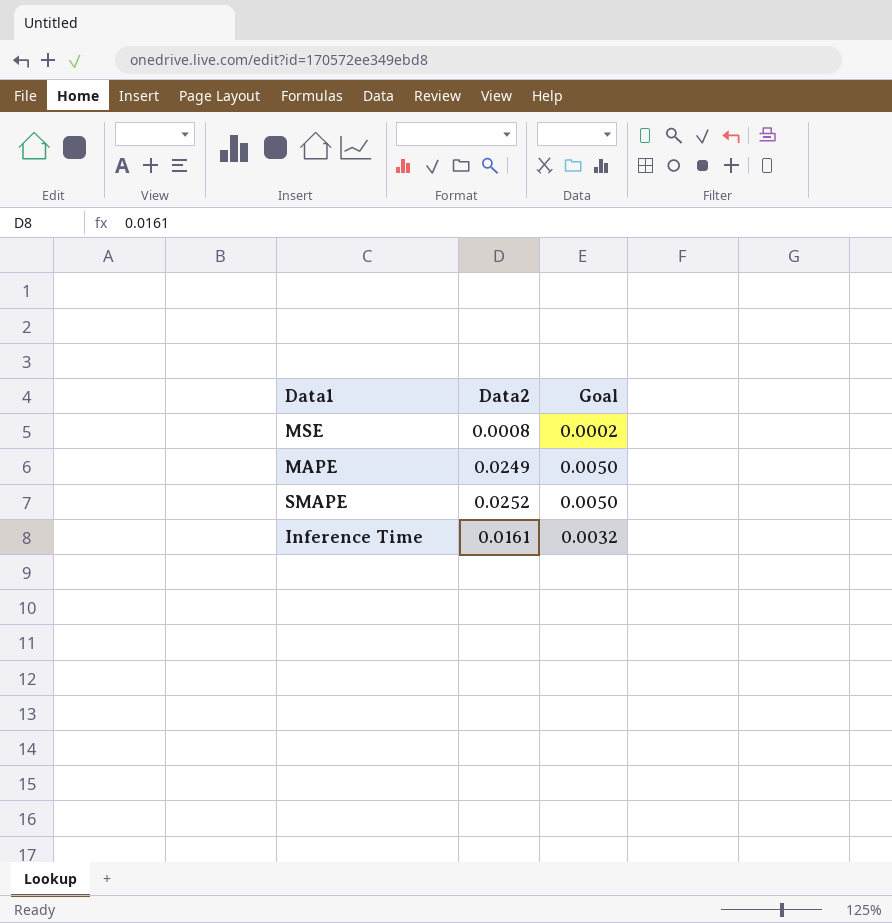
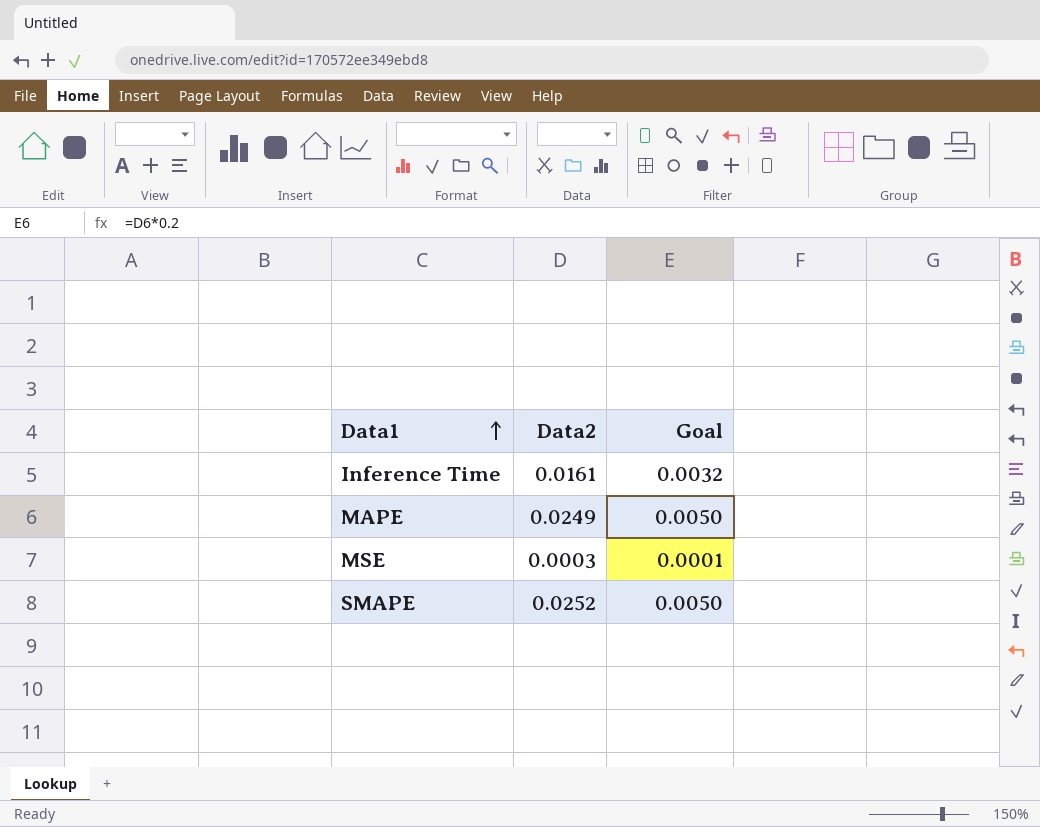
row order: none -> Data1 ascending
MSE | Data2: 0.0008 -> 0.0003
MSE | Goal: 0.0002 -> 0.0001

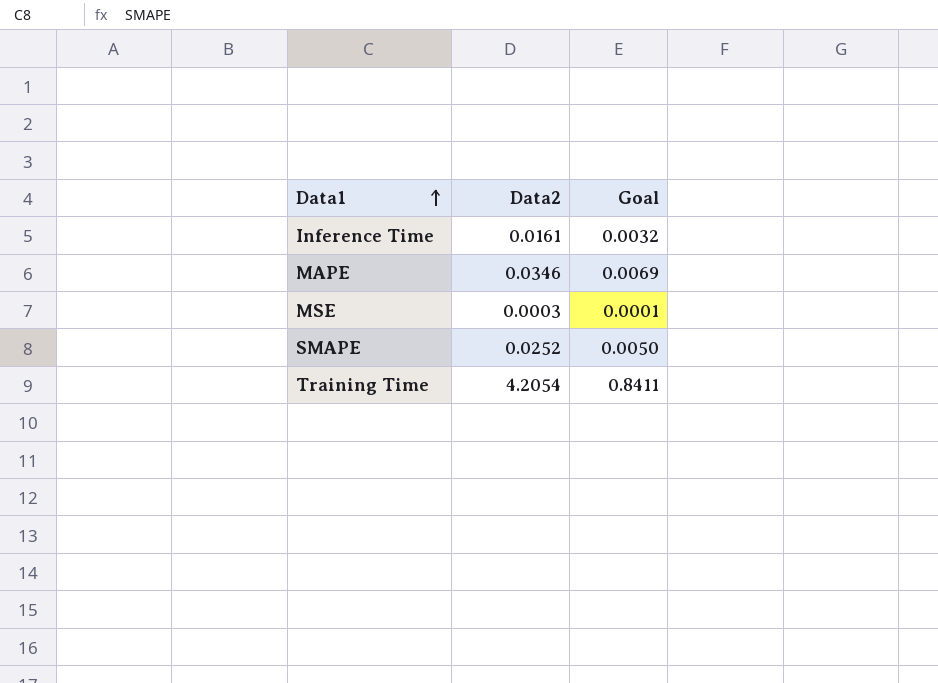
MAPE | Data2: 0.0249 -> 0.0346
MAPE | Goal: 0.0050 -> 0.0069
row Training Time: none -> 4.2054 | 0.8411

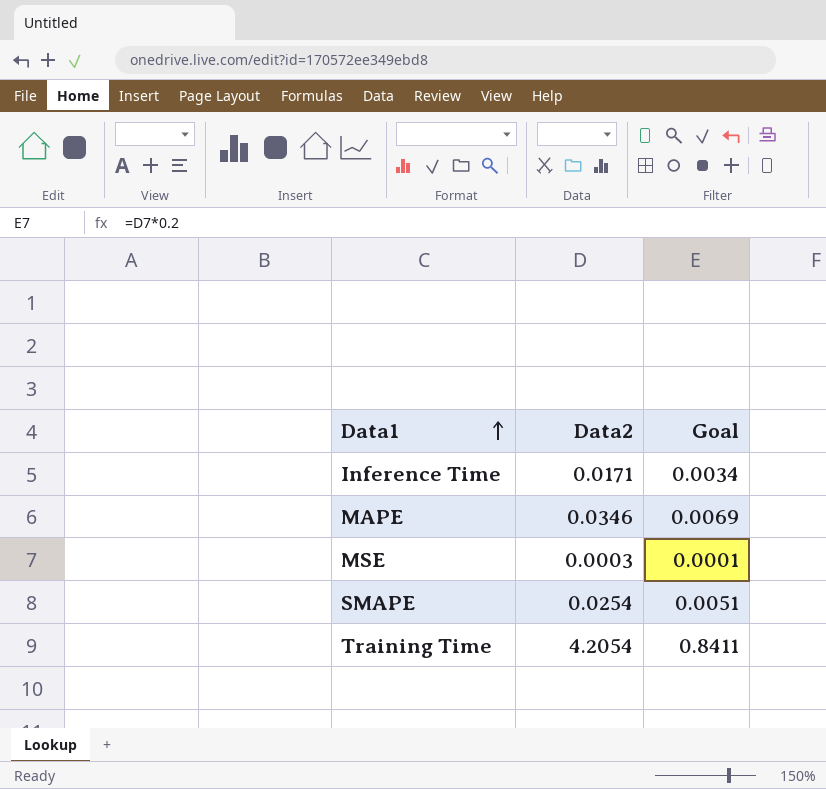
Inference Time | Data2: 0.0161 -> 0.0171
Inference Time | Goal: 0.0032 -> 0.0034
SMAPE | Data2: 0.0252 -> 0.0254
SMAPE | Goal: 0.0050 -> 0.0051

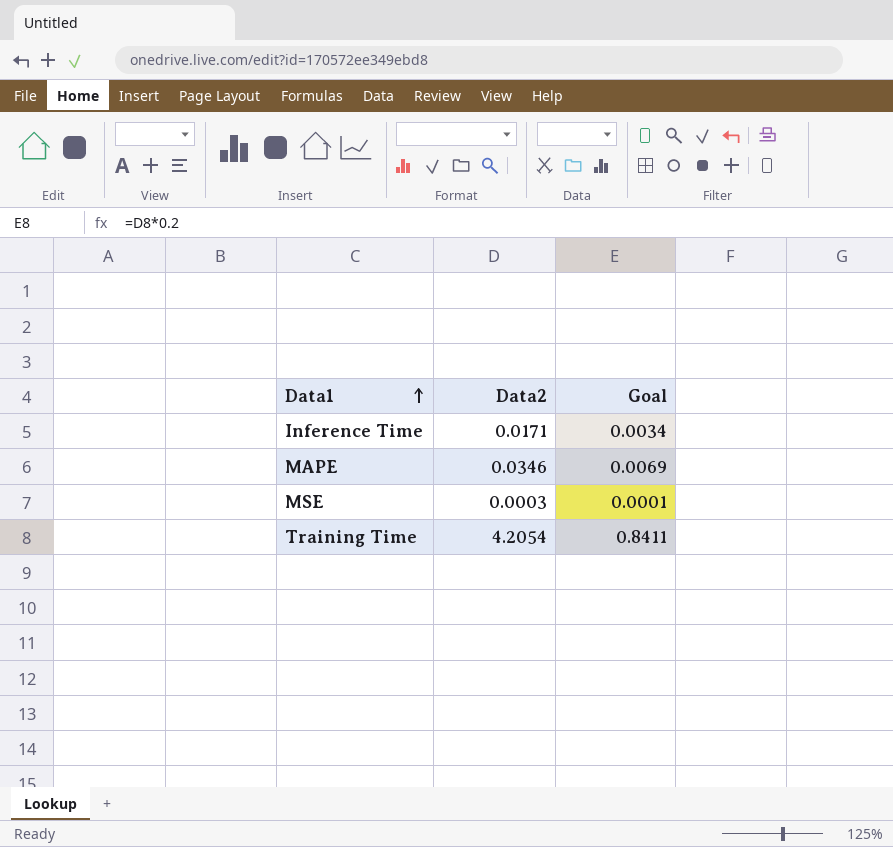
row SMAPE: 0.0254 | 0.0051 -> none

